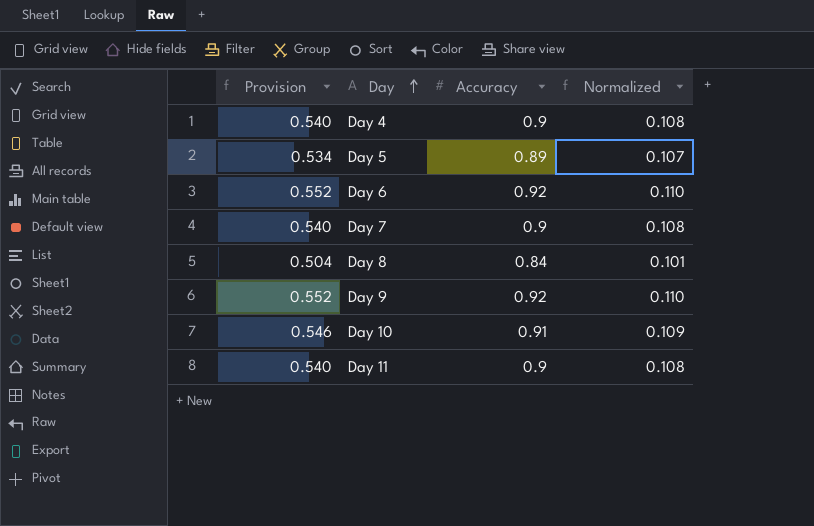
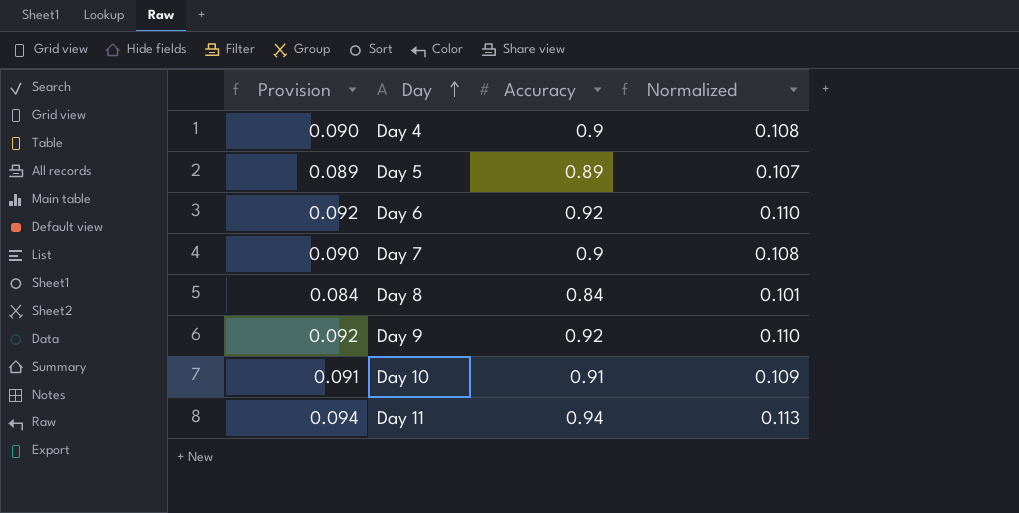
column Provision | formula: [Accuracy] * 0.6 -> [Accuracy] * 0.1
Day 11 | Accuracy: 0.9 -> 0.94
Day 11 | Normalized: 0.108 -> 0.113

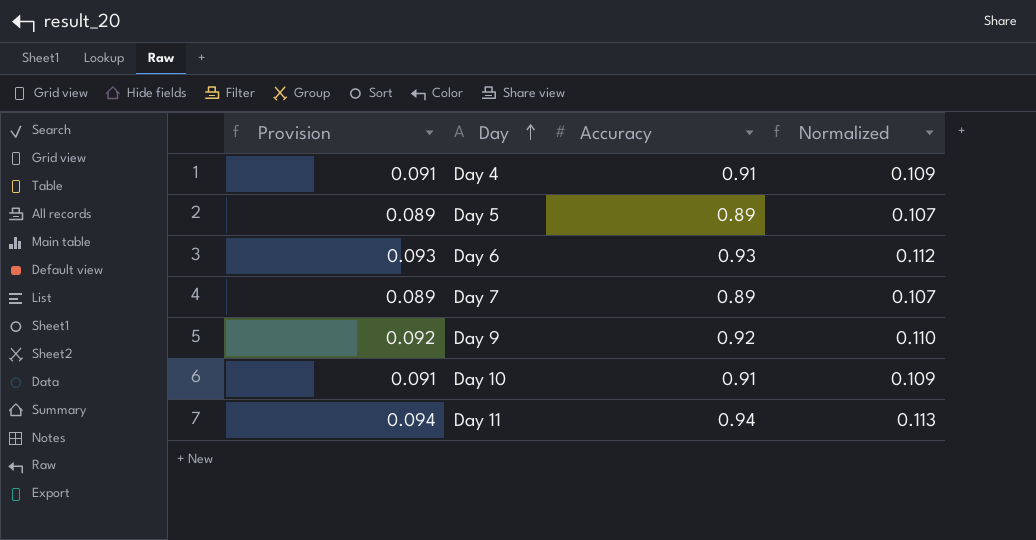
row Day 8: 0.084 | 0.84 | 0.101 -> none
Day 4 | Provision: 0.090 -> 0.091
Day 4 | Accuracy: 0.9 -> 0.91
Day 4 | Normalized: 0.108 -> 0.109
Day 6 | Provision: 0.092 -> 0.093
Day 6 | Accuracy: 0.92 -> 0.93
Day 6 | Normalized: 0.110 -> 0.112
Day 7 | Provision: 0.090 -> 0.089
Day 7 | Accuracy: 0.9 -> 0.89
Day 7 | Normalized: 0.108 -> 0.107

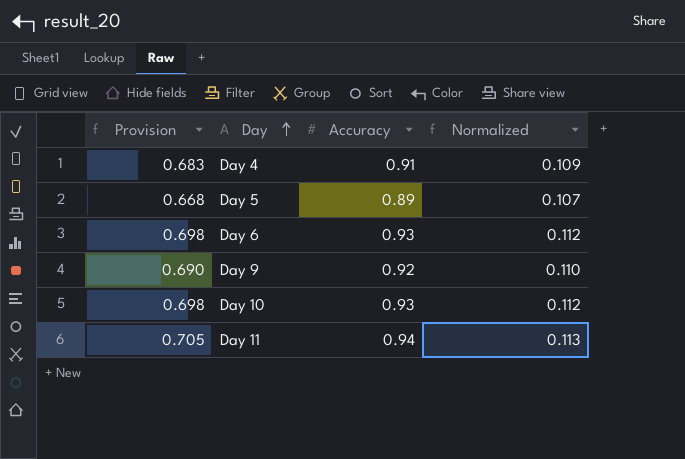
column Provision | formula: [Accuracy] * 0.1 -> [Accuracy] * 0.75
row Day 7: 0.089 | 0.89 | 0.107 -> none
Day 10 | Accuracy: 0.91 -> 0.93
Day 10 | Normalized: 0.109 -> 0.112

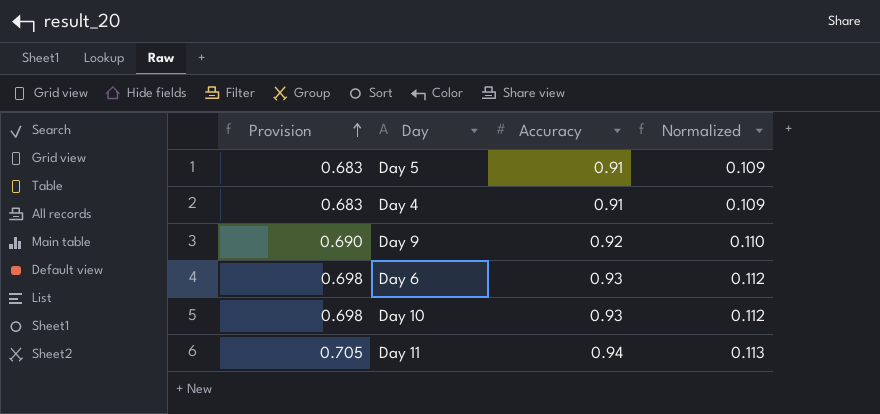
row order: Day ascending -> Provision ascending
Day 5 | Provision: 0.668 -> 0.683
Day 5 | Accuracy: 0.89 -> 0.91
Day 5 | Normalized: 0.107 -> 0.109

